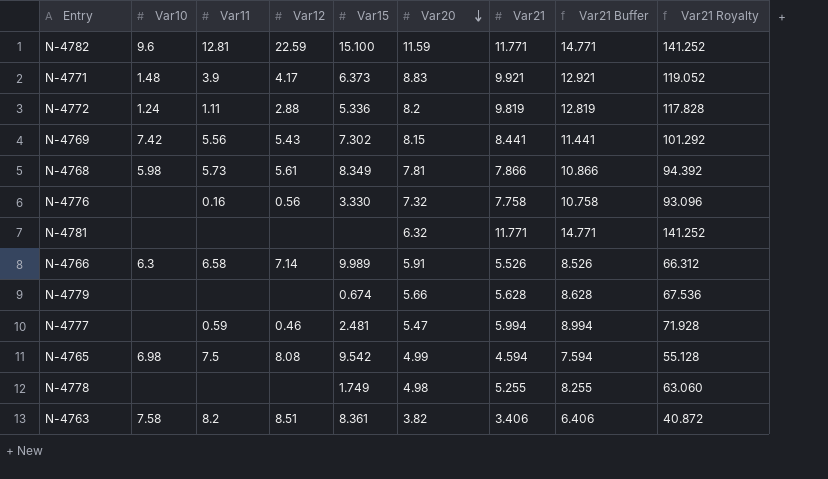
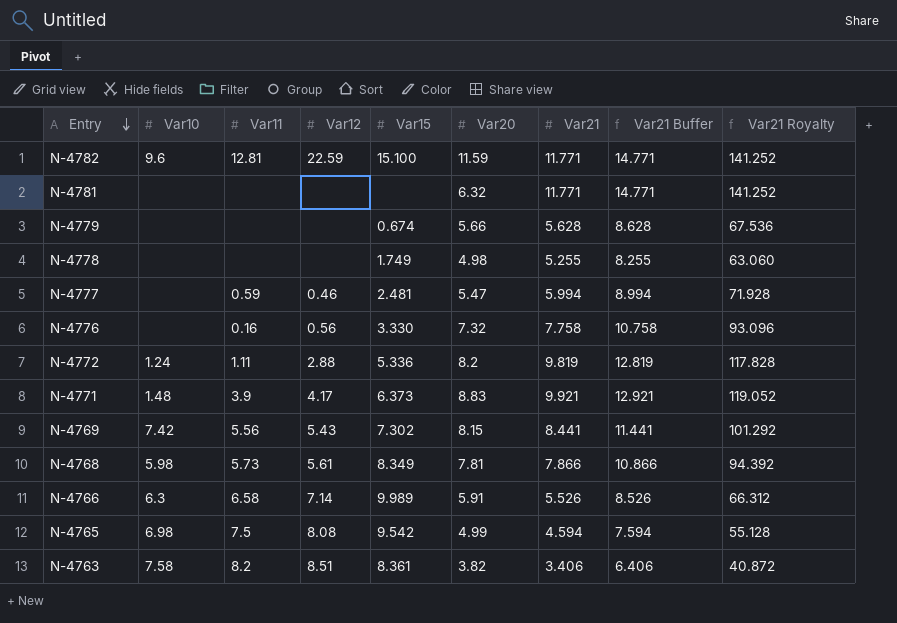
row order: Var20 descending -> Entry descending

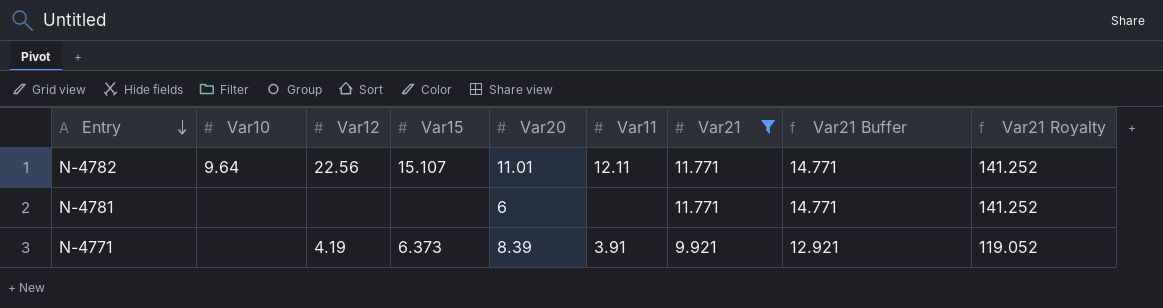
filter: none -> Var21 >= 9.921
column Var11 | position: 3 -> 6
N-4782 | Var10: 9.6 -> 9.64
N-4782 | Var12: 22.59 -> 22.56
N-4782 | Var15: 15.100 -> 15.107
N-4782 | Var20: 11.59 -> 11.01
N-4782 | Var11: 12.81 -> 12.11
N-4781 | Var20: 6.32 -> 6
N-4771 | Var10: 1.48 -> none
N-4771 | Var12: 4.17 -> 4.19
N-4771 | Var20: 8.83 -> 8.39
N-4771 | Var11: 3.9 -> 3.91

